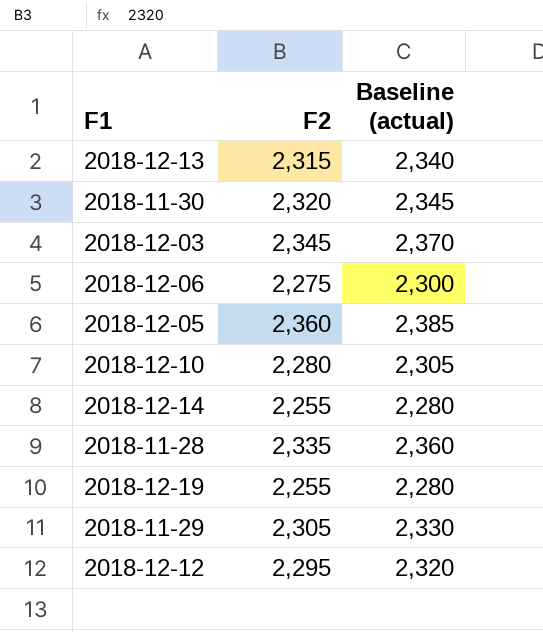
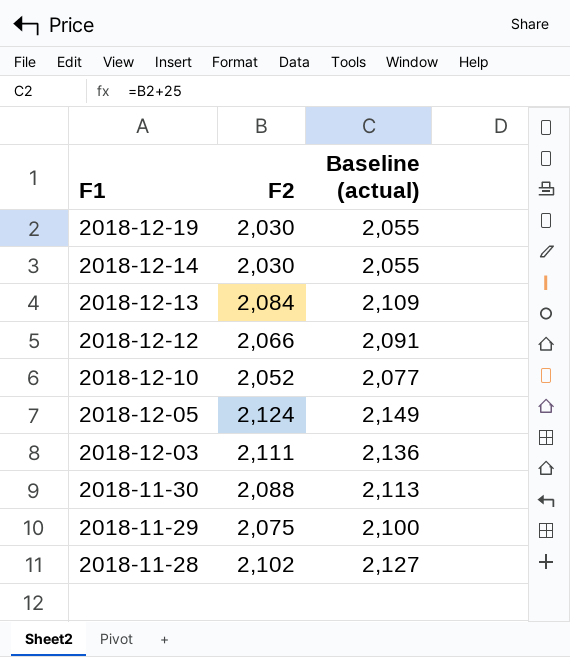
row order: none -> F1 descending
row 2018-12-06: 2,275 | 2,300 -> none
2018-12-19 | F2: 2,255 -> 2,030
2018-12-19 | Baseline (actual): 2,280 -> 2,055
2018-12-14 | F2: 2,255 -> 2,030
2018-12-14 | Baseline (actual): 2,280 -> 2,055
2018-12-13 | F2: 2,315 -> 2,084
2018-12-13 | Baseline (actual): 2,340 -> 2,109
2018-12-12 | F2: 2,295 -> 2,066
2018-12-12 | Baseline (actual): 2,320 -> 2,091
2018-12-10 | F2: 2,280 -> 2,052
2018-12-10 | Baseline (actual): 2,305 -> 2,077
2018-12-05 | F2: 2,360 -> 2,124
2018-12-05 | Baseline (actual): 2,385 -> 2,149
2018-12-03 | F2: 2,345 -> 2,111
2018-12-03 | Baseline (actual): 2,370 -> 2,136
2018-11-30 | F2: 2,320 -> 2,088
2018-11-30 | Baseline (actual): 2,345 -> 2,113
2018-11-29 | F2: 2,305 -> 2,075
2018-11-29 | Baseline (actual): 2,330 -> 2,100
2018-11-28 | F2: 2,335 -> 2,102
2018-11-28 | Baseline (actual): 2,360 -> 2,127

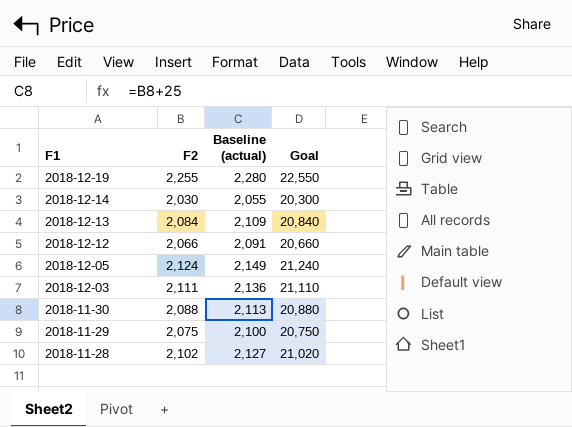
column Goal | formula: none -> [F2] * 10
row 2018-12-10: 2,052 | 2,077 -> none
2018-12-19 | F2: 2,030 -> 2,255
2018-12-19 | Baseline (actual): 2,055 -> 2,280

